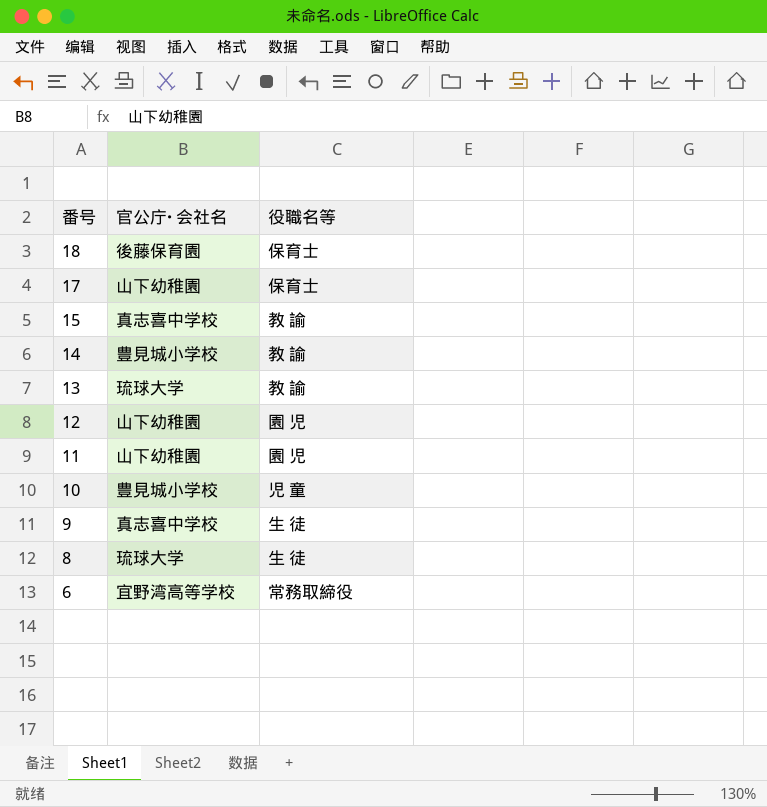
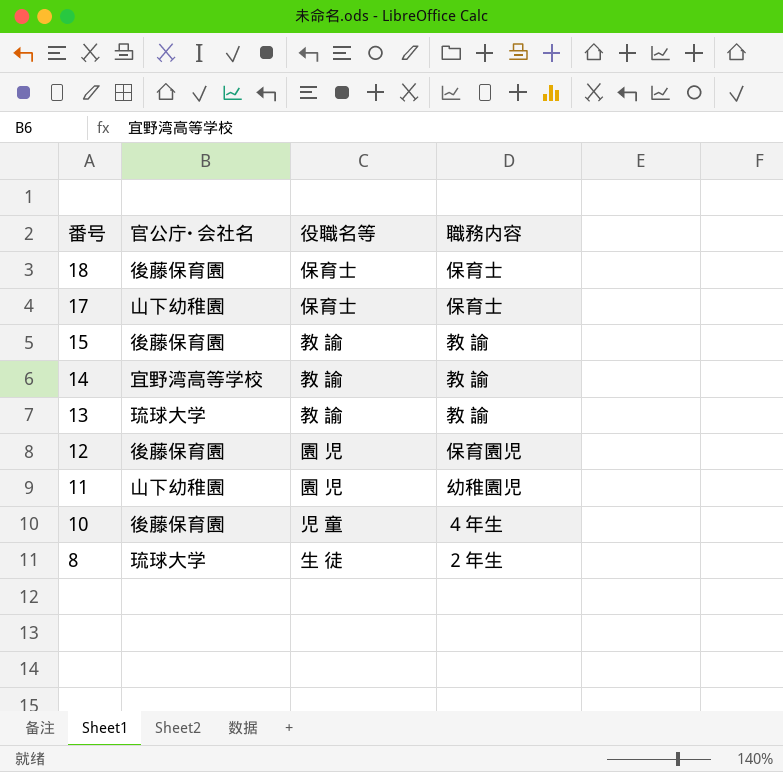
column 職務内容 | position: none -> 4
row 9: 真志喜中学校 | 生 徒 -> none
row 6: 宜野湾高等学校 | 常務取締役 -> none
15 | 官公庁･会社名: 真志喜中学校 -> 後藤保育園
14 | 官公庁･会社名: 豊見城小学校 -> 宜野湾高等学校
12 | 官公庁･会社名: 山下幼稚園 -> 後藤保育園
10 | 官公庁･会社名: 豊見城小学校 -> 後藤保育園

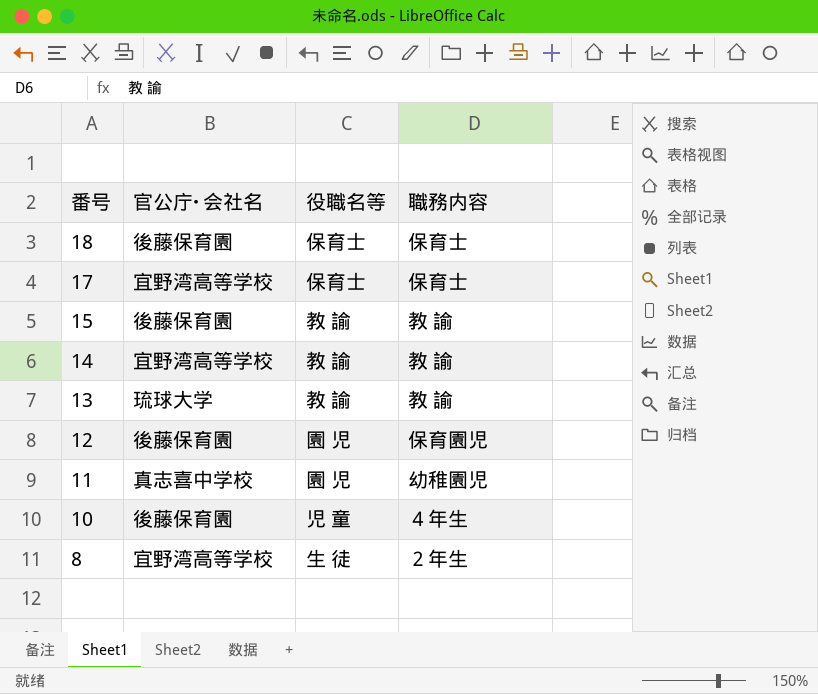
17 | 官公庁･会社名: 山下幼稚園 -> 宜野湾高等学校
11 | 官公庁･会社名: 山下幼稚園 -> 真志喜中学校
8 | 官公庁･会社名: 琉球大学 -> 宜野湾高等学校

